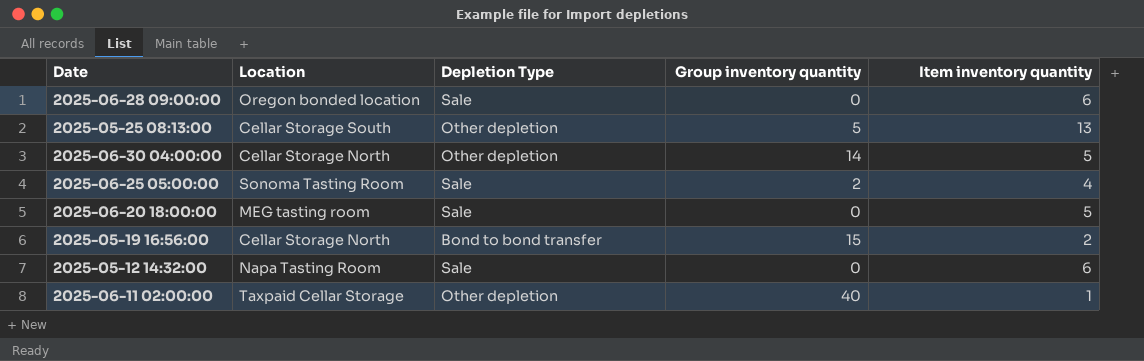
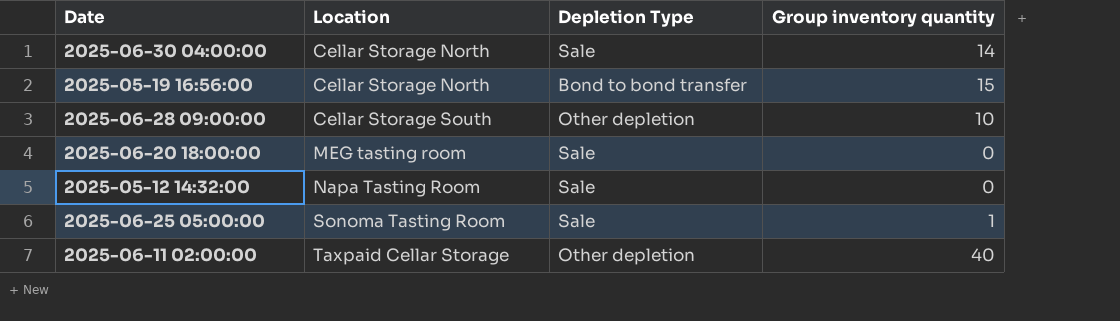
row order: none -> Location ascending
column Item inventory quantity | position: 5 -> none
row 2025-05-25 08:13:00: Cellar Storage South | Other depletion | 5 | 13 -> none
2025-06-30 04:00:00 | Depletion Type: Other depletion -> Sale
2025-06-28 09:00:00 | Location: Oregon bonded location -> Cellar Storage South
2025-06-28 09:00:00 | Depletion Type: Sale -> Other depletion
2025-06-28 09:00:00 | Group inventory quantity: 0 -> 10
2025-06-25 05:00:00 | Group inventory quantity: 2 -> 1

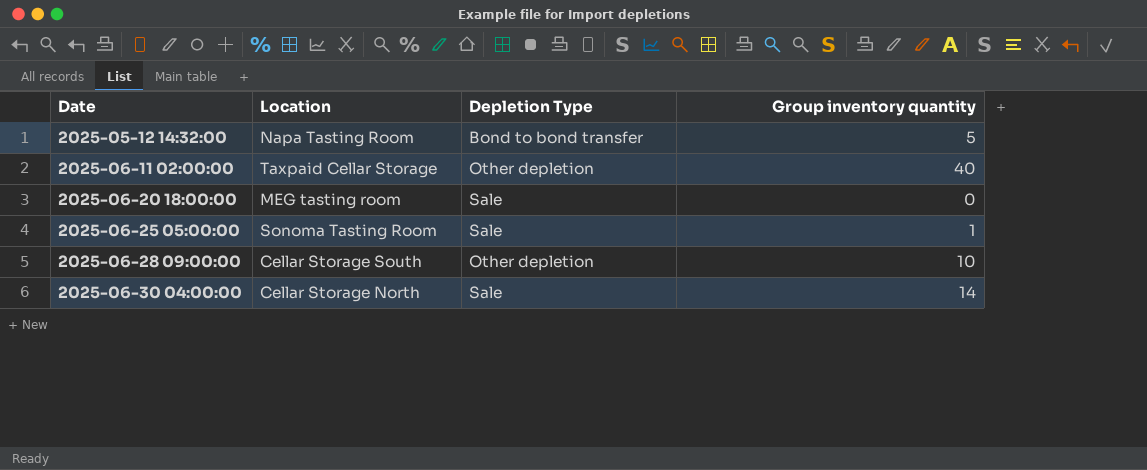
row order: Location ascending -> Date ascending
row 2025-05-19 16:56:00: Cellar Storage North | Bond to bond transfer | 15 -> none
2025-05-12 14:32:00 | Depletion Type: Sale -> Bond to bond transfer
2025-05-12 14:32:00 | Group inventory quantity: 0 -> 5

